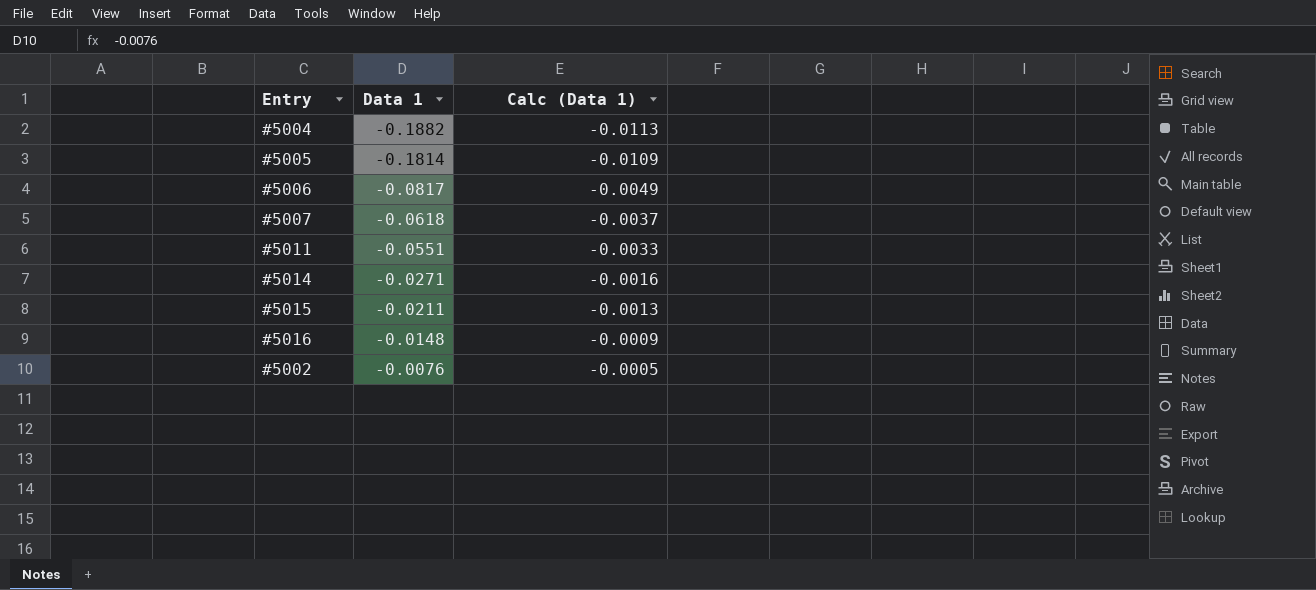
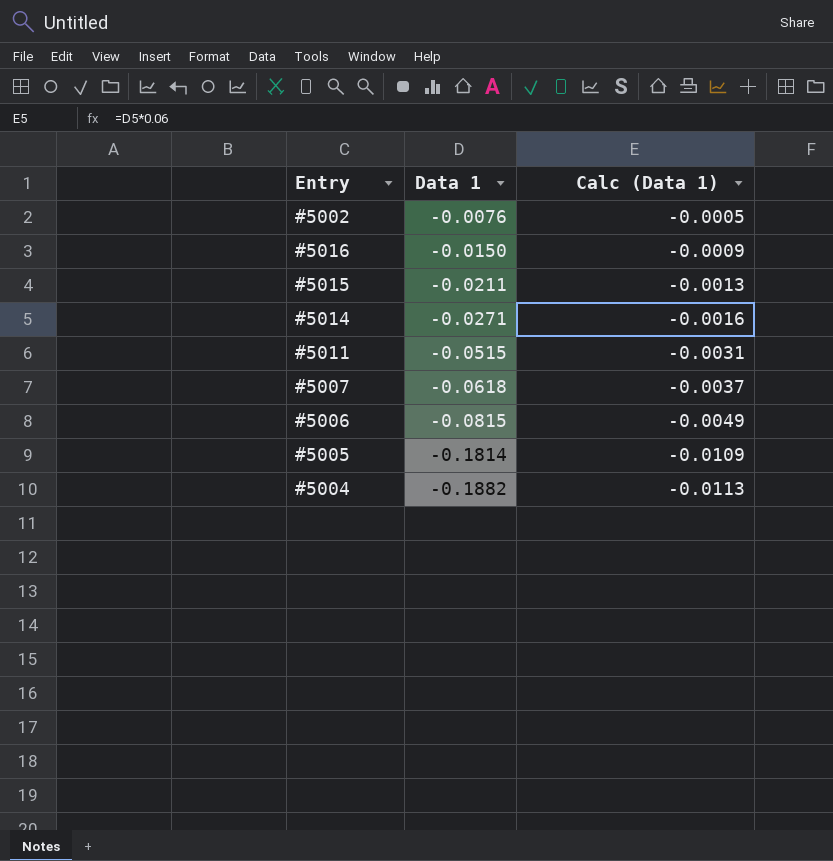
row order: Data 1 ascending -> Data 1 descending
#5016 | Data 1: -0.0148 -> -0.0150
#5011 | Data 1: -0.0551 -> -0.0515
#5011 | Calc (Data 1): -0.0033 -> -0.0031
#5006 | Data 1: -0.0817 -> -0.0815

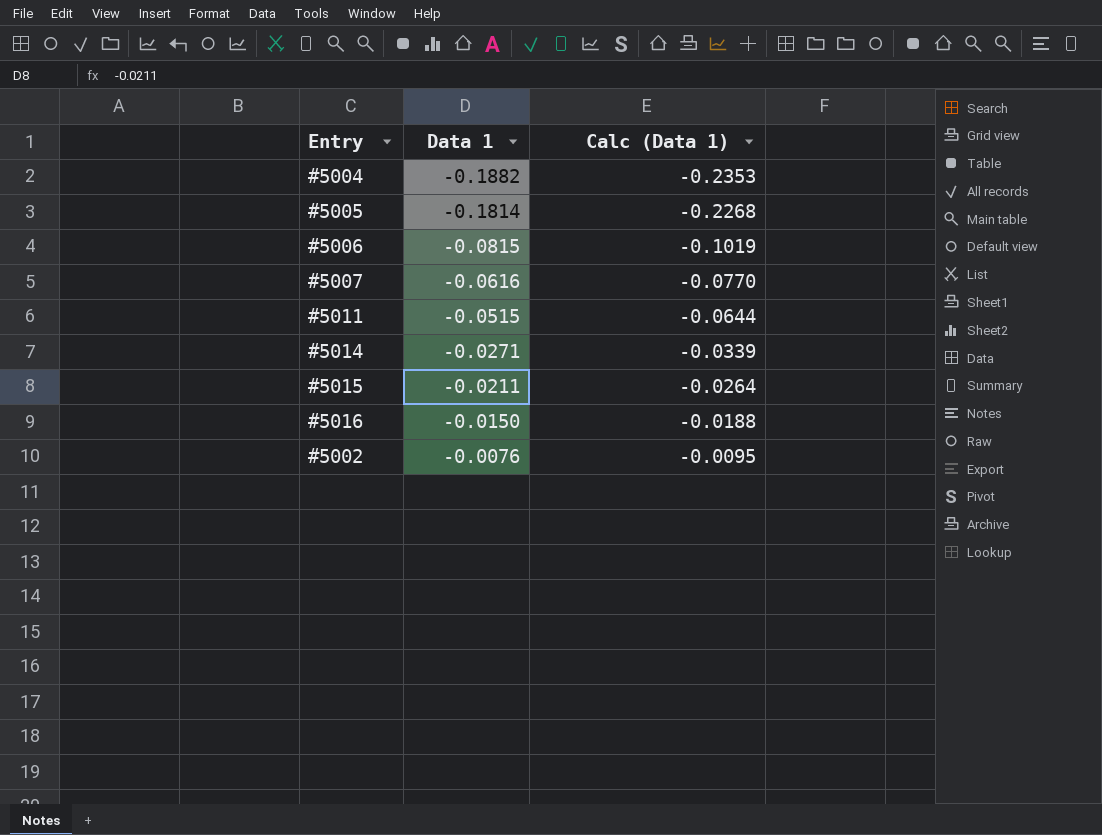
row order: Data 1 descending -> Data 1 ascending
column Calc (Data 1) | formula: [Data 1] * 0.06 -> [Data 1] * 1.25
#5007 | Data 1: -0.0618 -> -0.0616

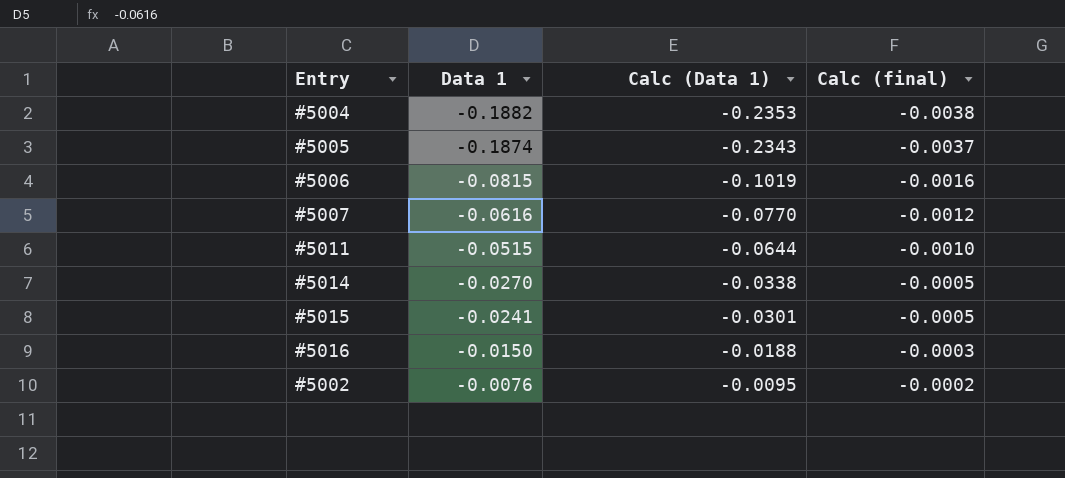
column Calc (final) | formula: none -> [Data 1] * 0.02
#5005 | Data 1: -0.1814 -> -0.1874
#5005 | Calc (Data 1): -0.2268 -> -0.2343
#5014 | Data 1: -0.0271 -> -0.0270
#5014 | Calc (Data 1): -0.0339 -> -0.0338
#5015 | Data 1: -0.0211 -> -0.0241
#5015 | Calc (Data 1): -0.0264 -> -0.0301

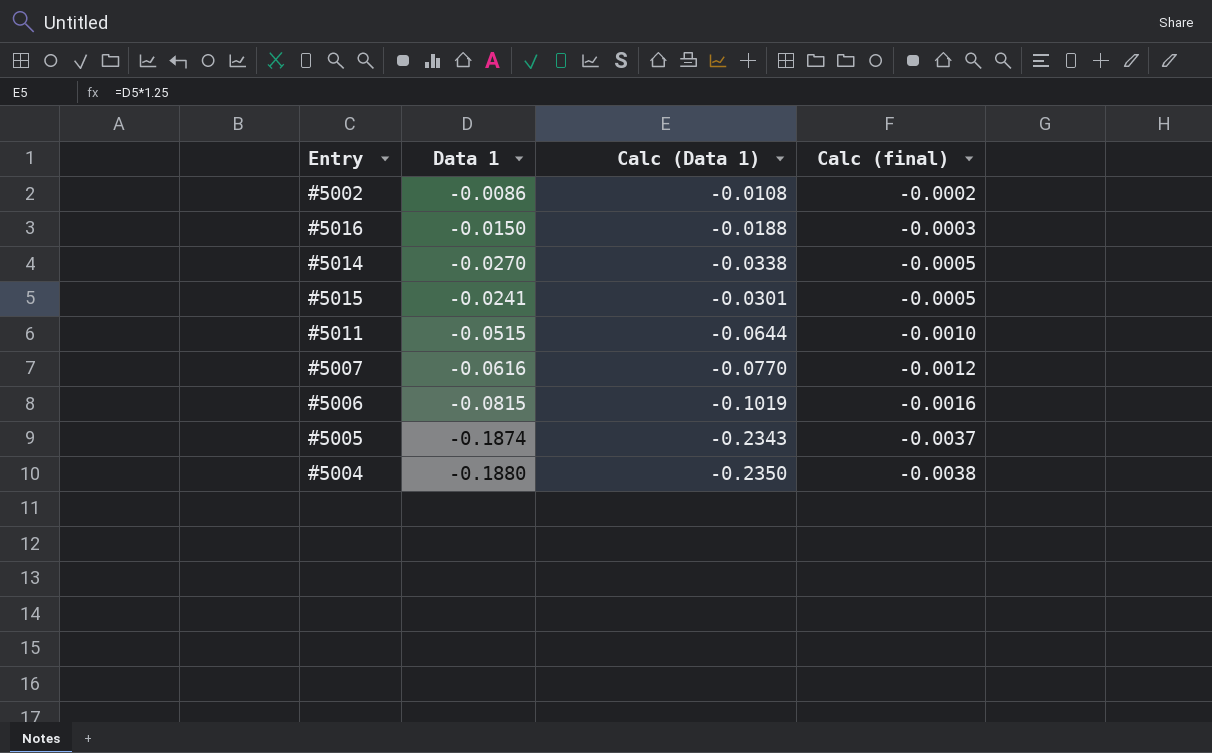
row order: Data 1 ascending -> Calc (final) descending
#5002 | Data 1: -0.0076 -> -0.0086
#5002 | Calc (Data 1): -0.0095 -> -0.0108
#5004 | Data 1: -0.1882 -> -0.1880
#5004 | Calc (Data 1): -0.2353 -> -0.2350

